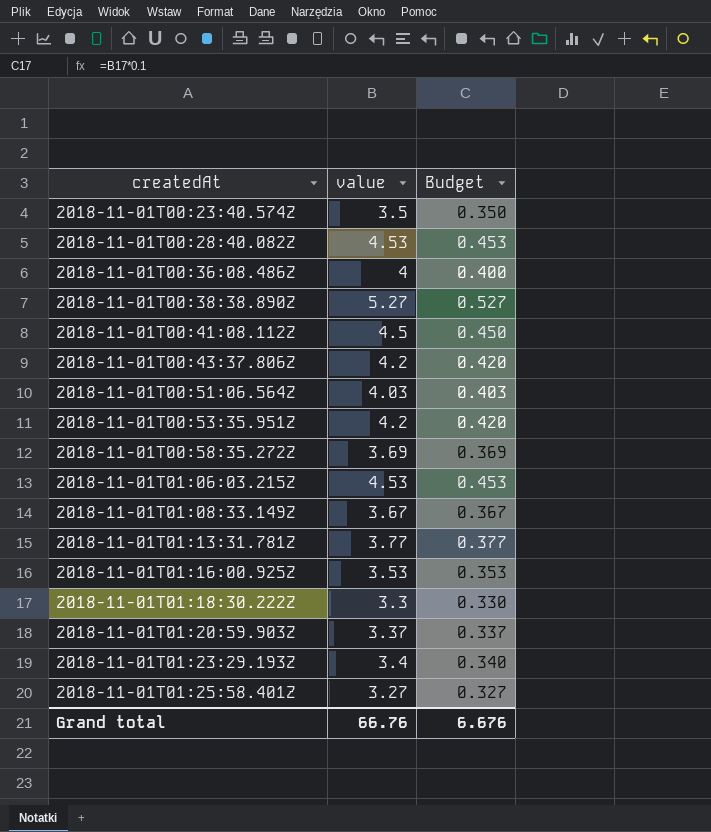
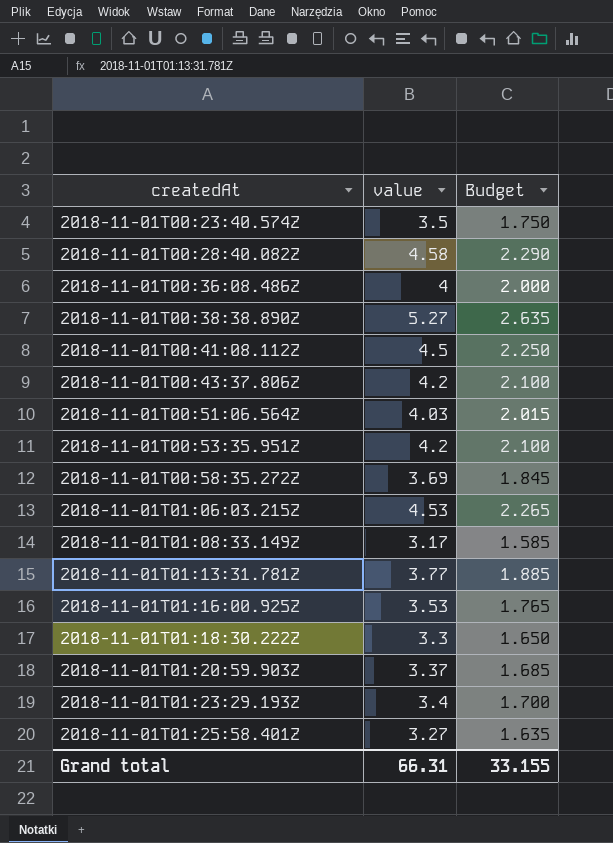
column Budget | formula: [value] * 0.1 -> [value] * 0.5
2018-11-01T00:28:40.082Z | value: 4.53 -> 4.58
2018-11-01T01:08:33.149Z | value: 3.67 -> 3.17
Grand total | value: 66.76 -> 66.31
Grand total | Budget: 6.676 -> 33.155

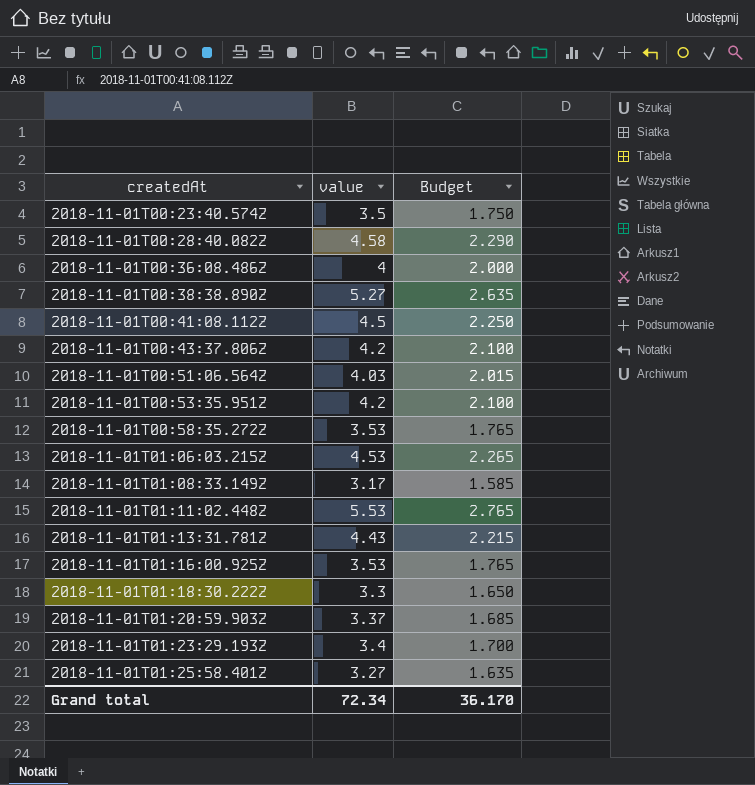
2018-11-01T00:58:35.272Z | value: 3.69 -> 3.53
2018-11-01T00:58:35.272Z | Budget: 1.845 -> 1.765
row 2018-11-01T01:11:02.448Z: none -> 5.53 | 2.765
2018-11-01T01:13:31.781Z | value: 3.77 -> 4.43
2018-11-01T01:13:31.781Z | Budget: 1.885 -> 2.215
Grand total | value: 66.31 -> 72.34
Grand total | Budget: 33.155 -> 36.170

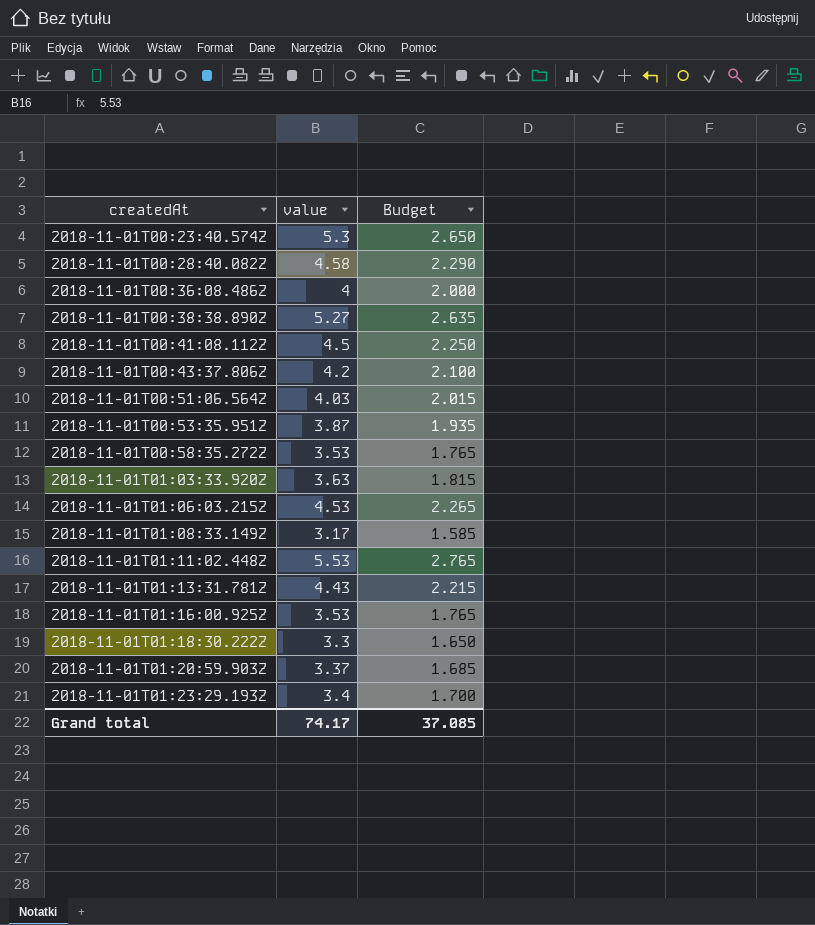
row 2018-11-01T01:25:58.401Z: 3.27 | 1.635 -> none
2018-11-01T00:23:40.574Z | value: 3.5 -> 5.3
2018-11-01T00:23:40.574Z | Budget: 1.750 -> 2.650
2018-11-01T00:53:35.951Z | value: 4.2 -> 3.87
2018-11-01T00:53:35.951Z | Budget: 2.100 -> 1.935
row 2018-11-01T01:03:33.920Z: none -> 3.63 | 1.815
Grand total | value: 72.34 -> 74.17
Grand total | Budget: 36.170 -> 37.085

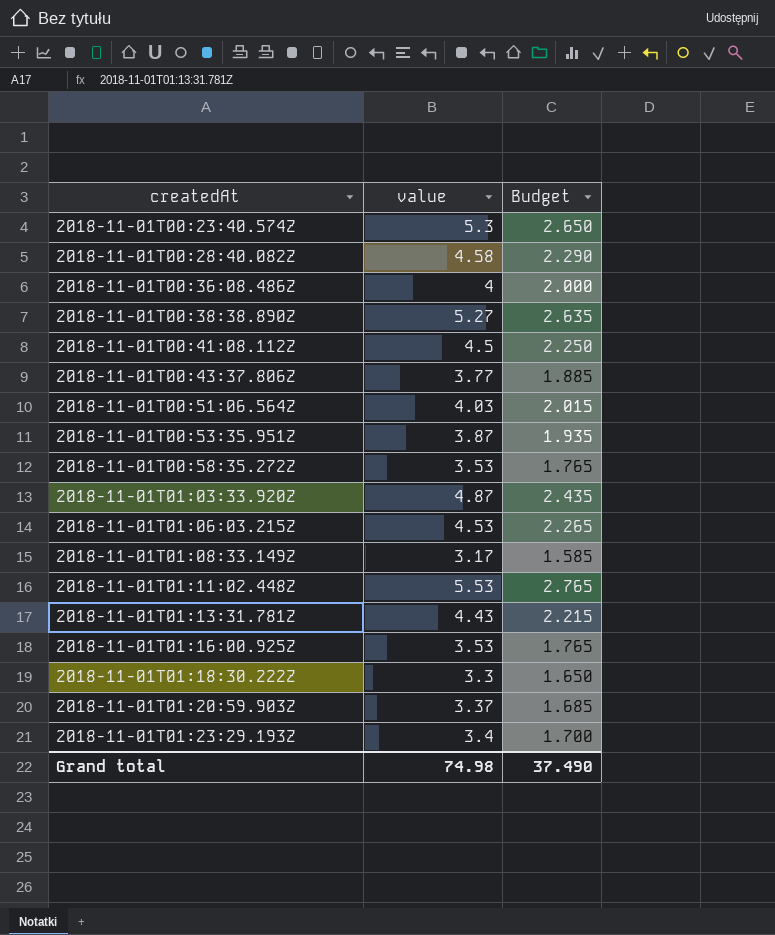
2018-11-01T00:43:37.806Z | value: 4.2 -> 3.77
2018-11-01T00:43:37.806Z | Budget: 2.100 -> 1.885
2018-11-01T01:03:33.920Z | value: 3.63 -> 4.87
2018-11-01T01:03:33.920Z | Budget: 1.815 -> 2.435
Grand total | value: 74.17 -> 74.98
Grand total | Budget: 37.085 -> 37.490

